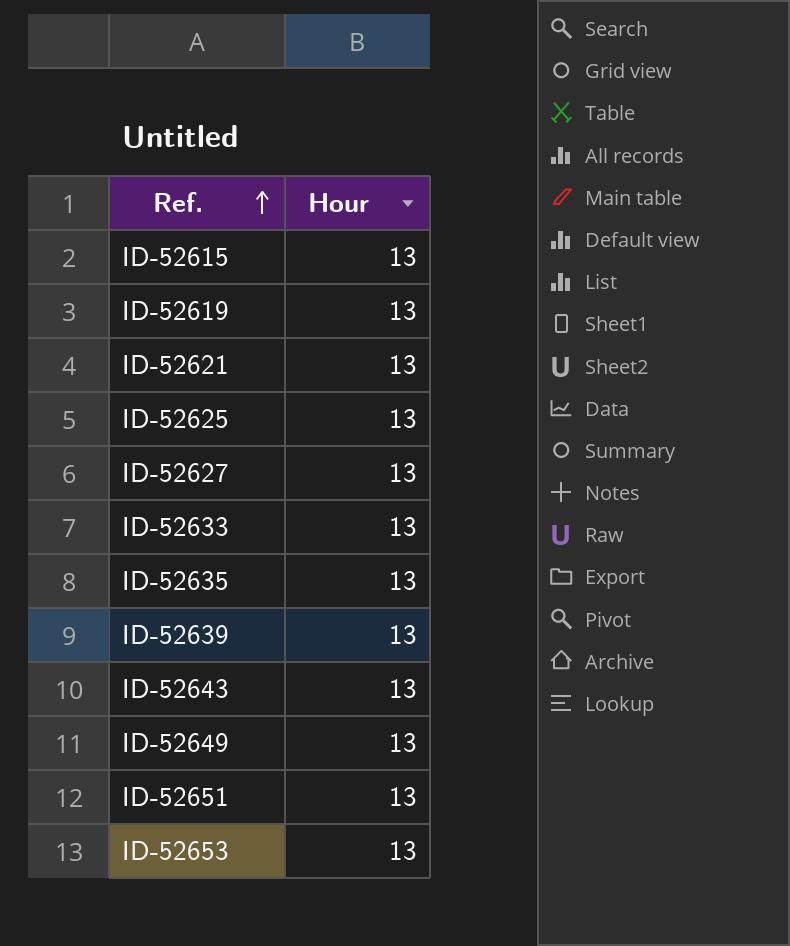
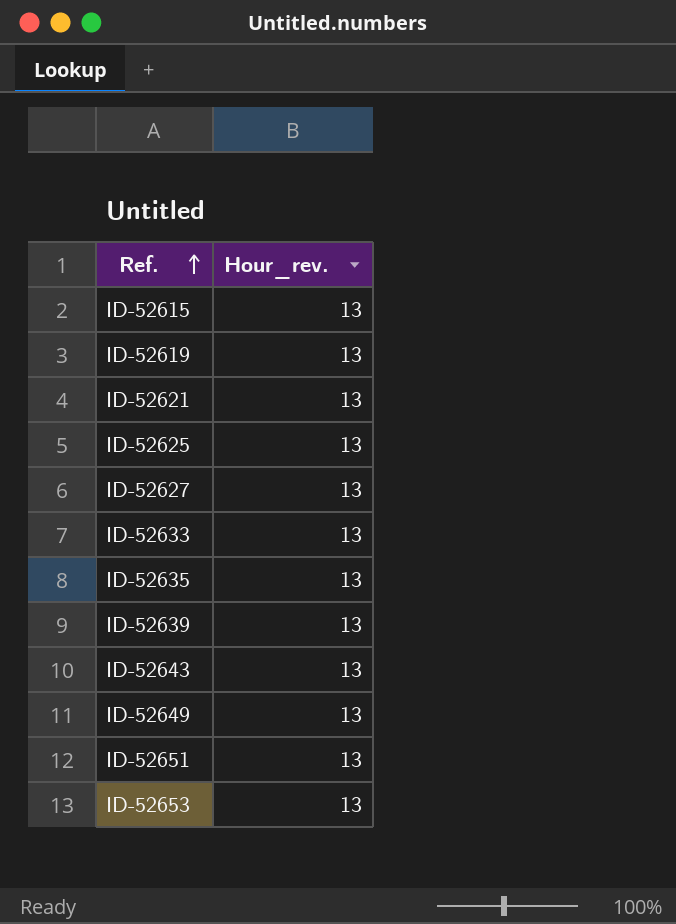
column name: Hour -> Hour_rev.

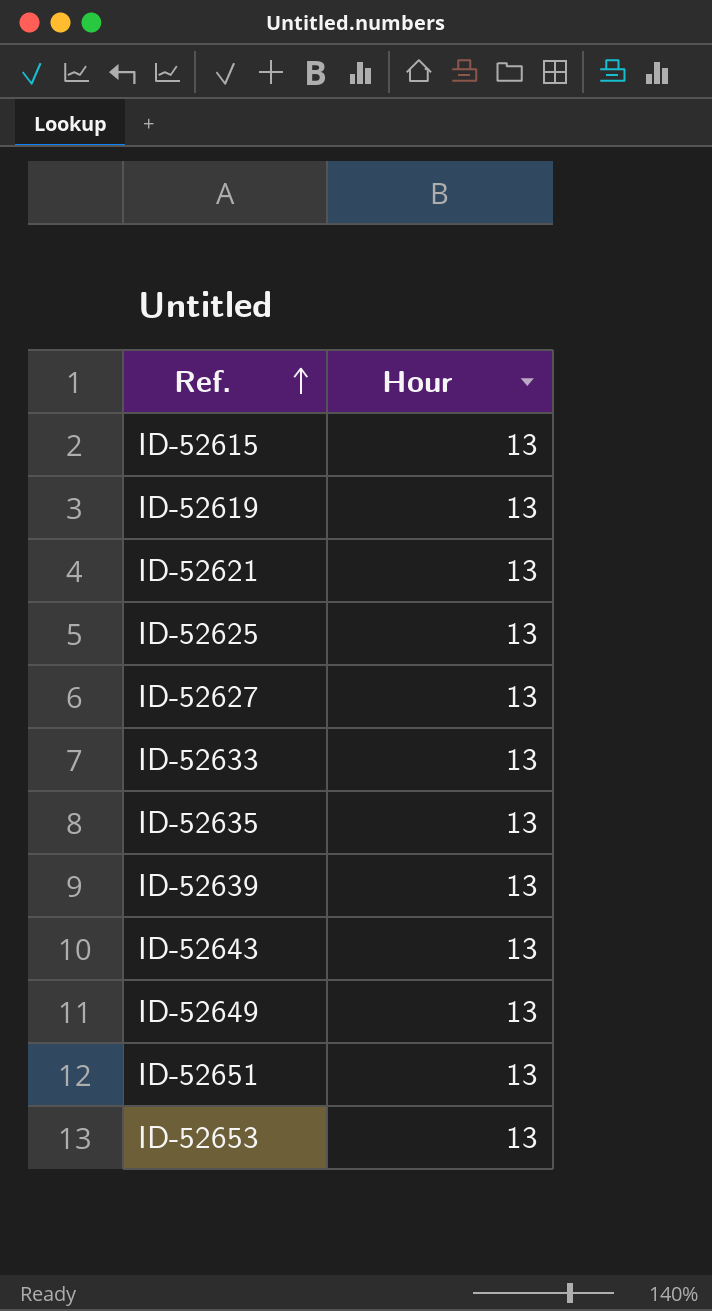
column name: Hour_rev. -> Hour

